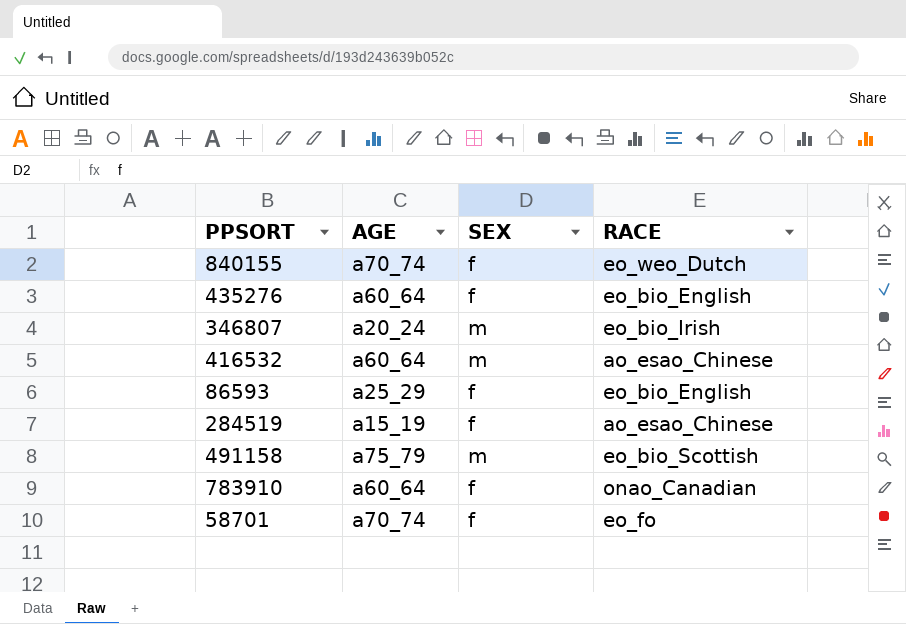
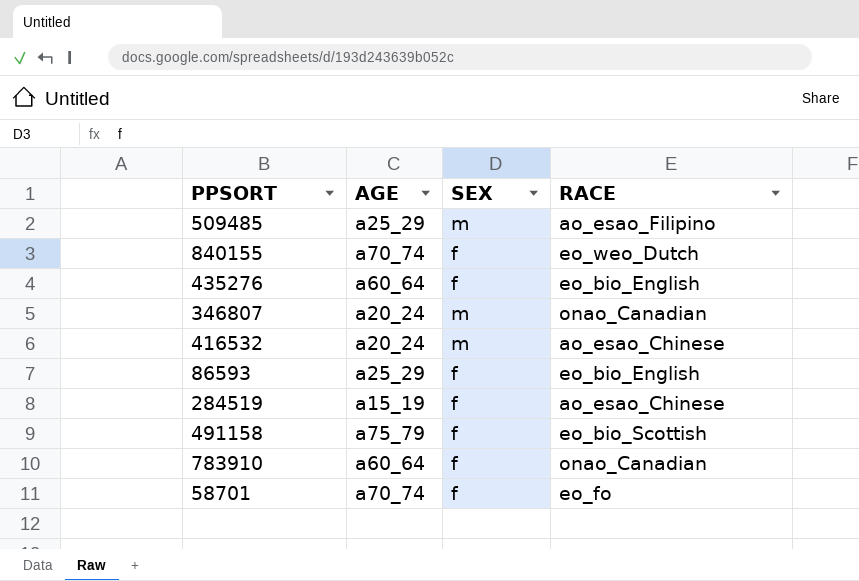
row 509485: none -> a25_29 | m | ao_esao_Filipino
346807 | RACE: eo_bio_Irish -> onao_Canadian
416532 | AGE: a60_64 -> a20_24
491158 | SEX: m -> f

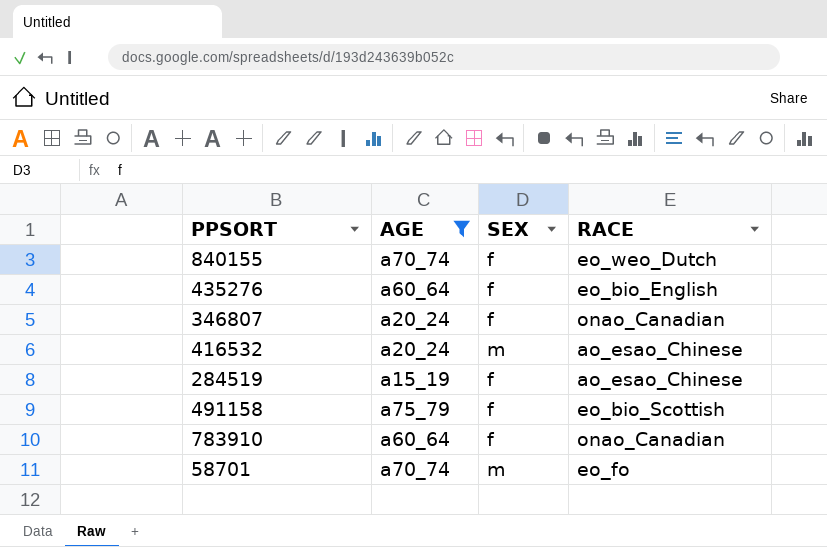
filter: none -> AGE != a25_29
346807 | SEX: m -> f
58701 | SEX: f -> m

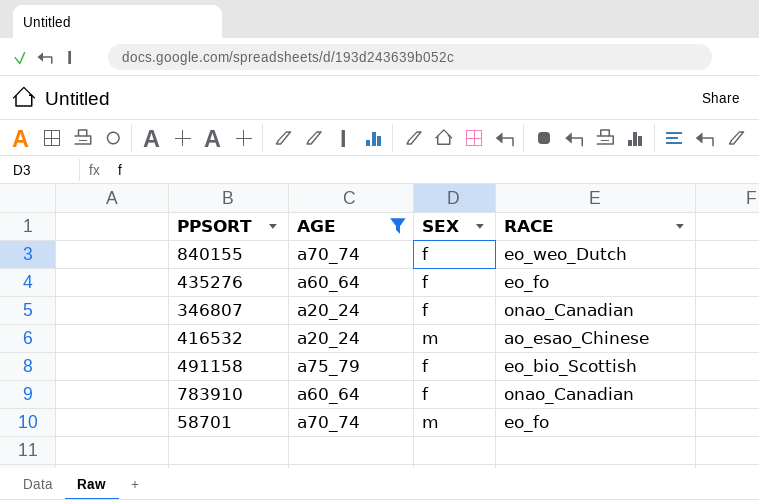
row 284519: a15_19 | f | ao_esao_Chinese -> none
435276 | RACE: eo_bio_English -> eo_fo

